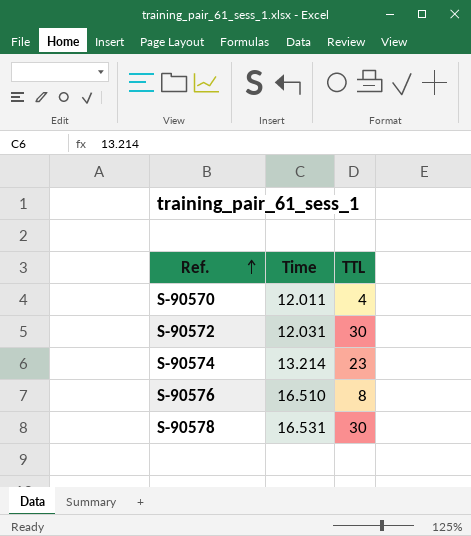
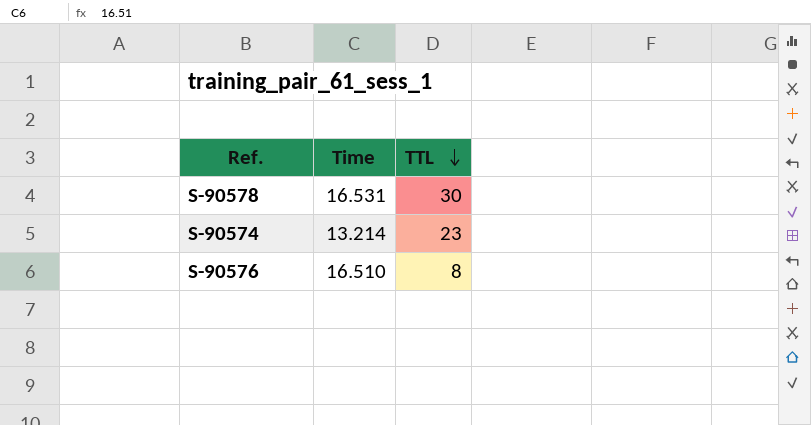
row order: Ref. ascending -> TTL descending
row S-90570: 12.011 | 4 -> none
row S-90572: 12.031 | 30 -> none

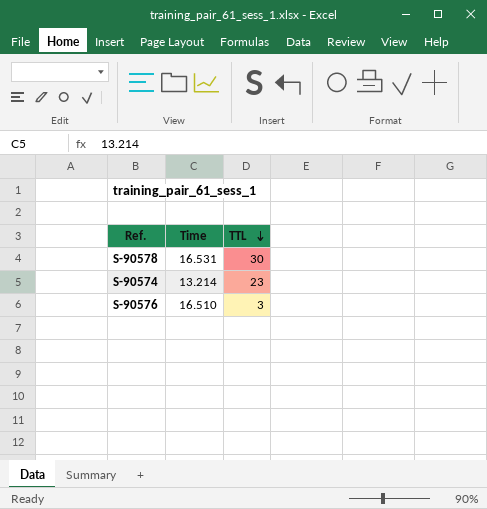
S-90576 | TTL: 8 -> 3

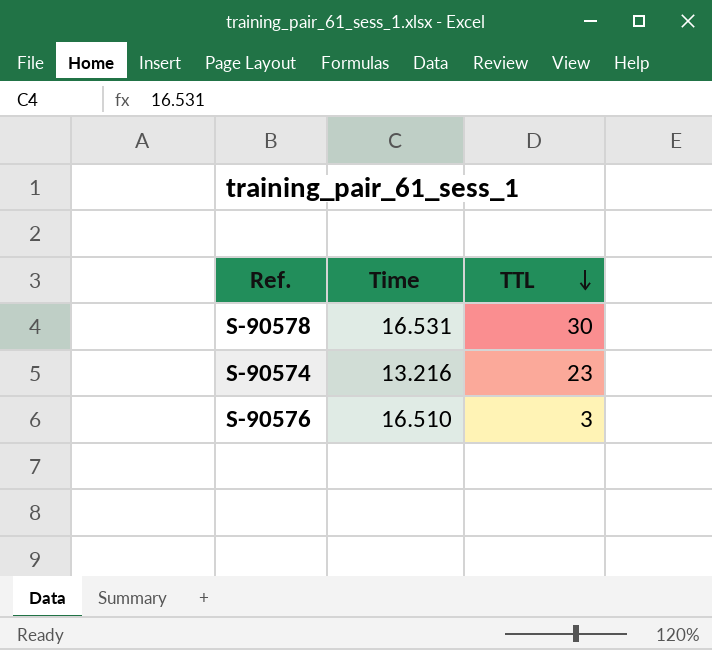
S-90574 | Time: 13.214 -> 13.216

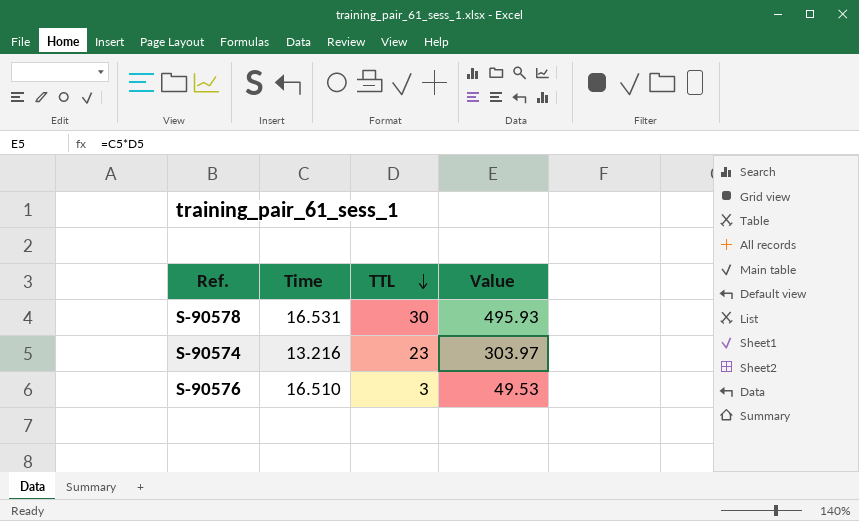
column Value | formula: none -> [Time] * [TTL]

